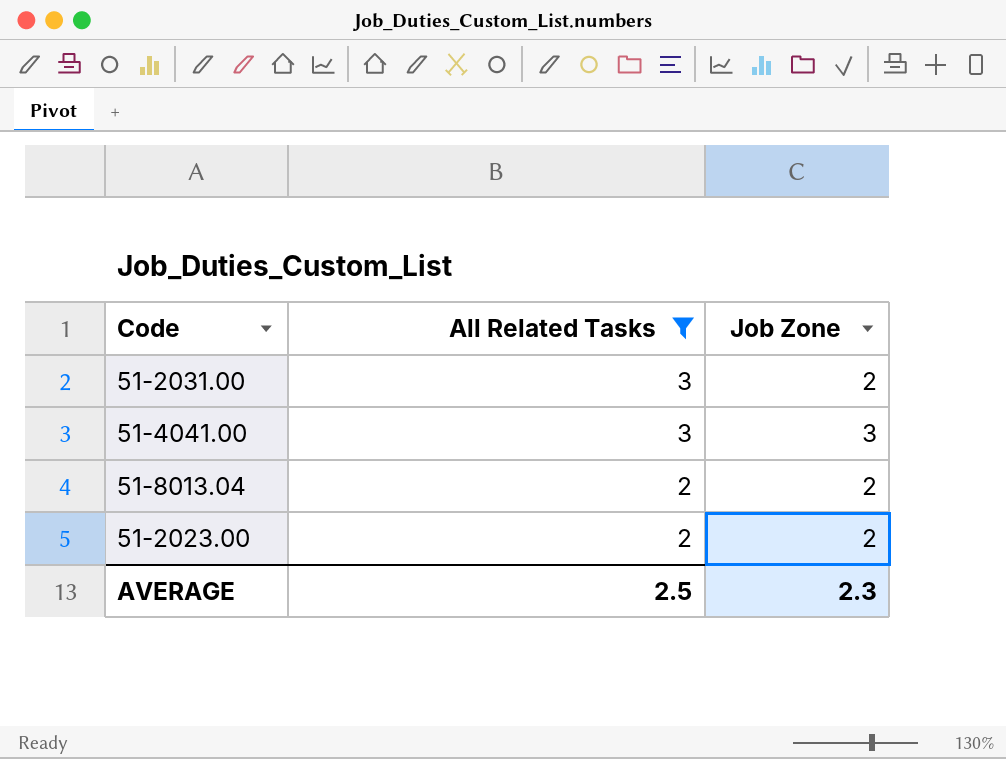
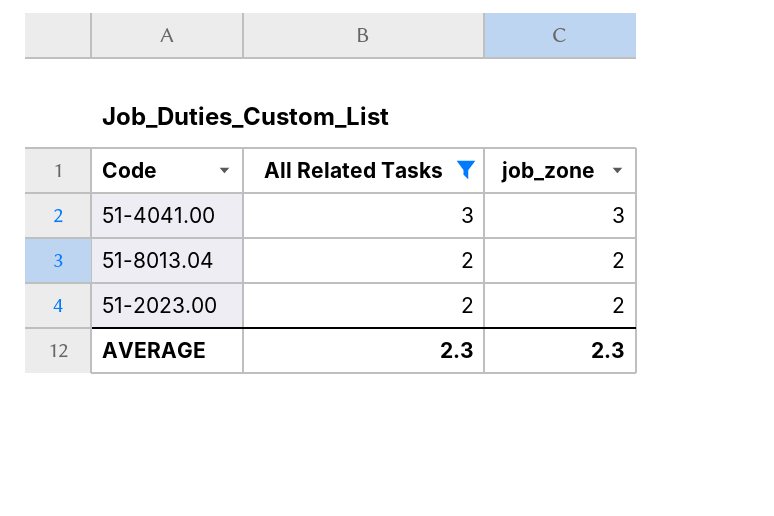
column name: Job Zone -> job_zone
row 51-2031.00: 3 | 2 -> none
AVERAGE | All Related Tasks: 2.5 -> 2.3

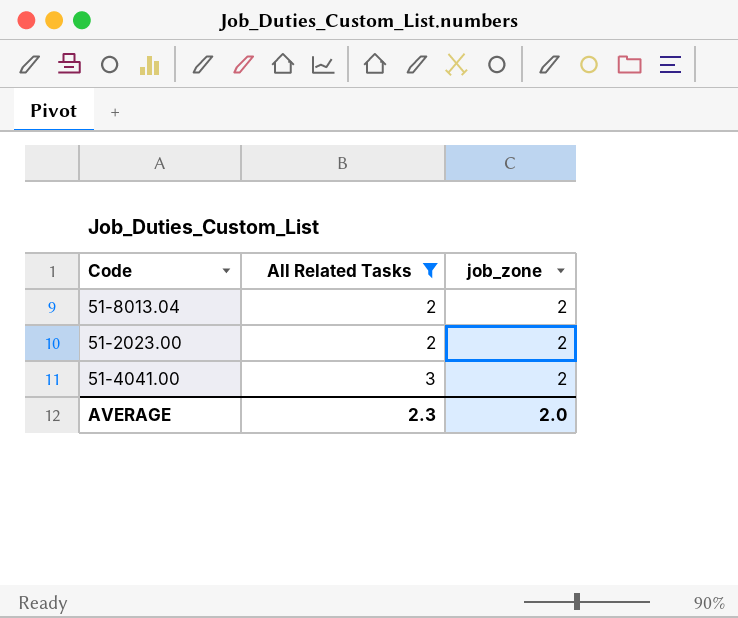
row order: All Related Tasks descending -> All Related Tasks ascending
51-4041.00 | job_zone: 3 -> 2
AVERAGE | job_zone: 2.3 -> 2.0

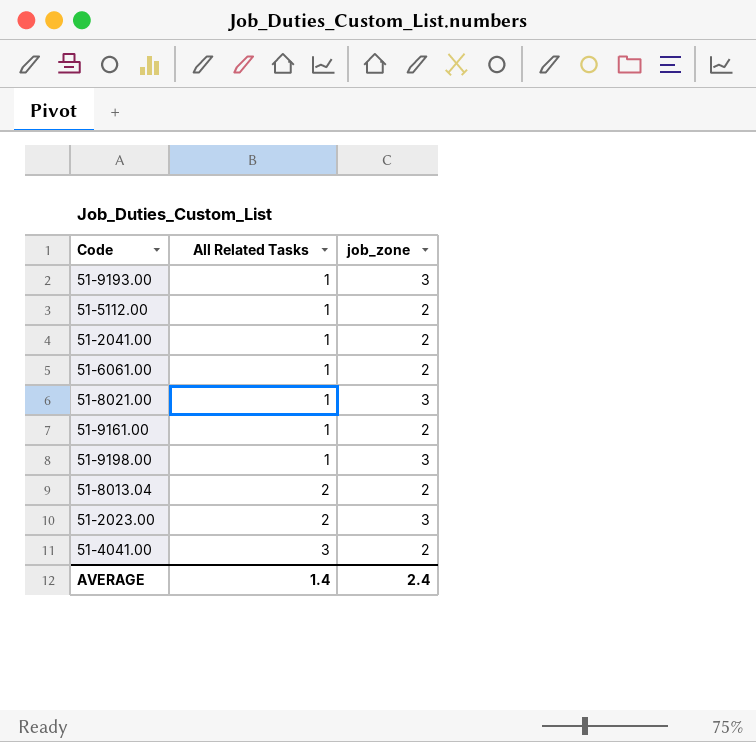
filter: All Related Tasks != 1 -> none
51-2023.00 | job_zone: 2 -> 3
AVERAGE | All Related Tasks: 2.3 -> 1.4
AVERAGE | job_zone: 2.0 -> 2.4

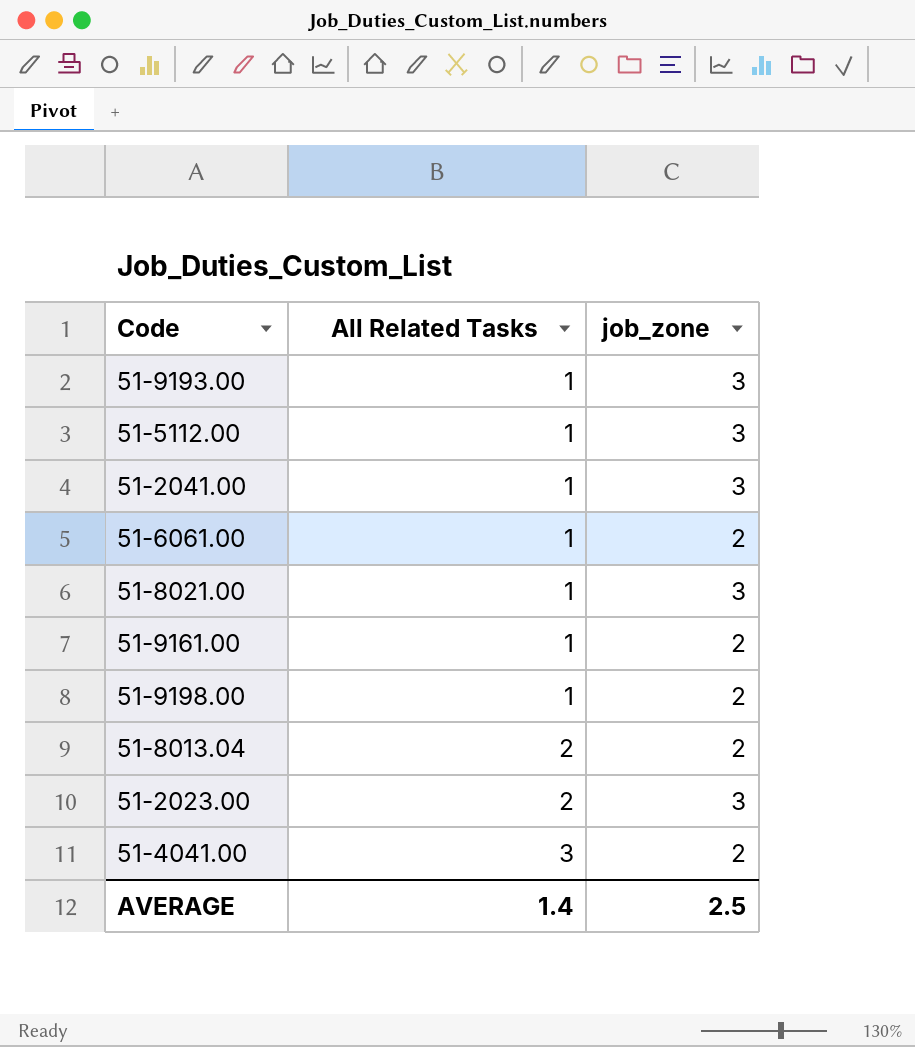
51-5112.00 | job_zone: 2 -> 3
51-2041.00 | job_zone: 2 -> 3
51-9198.00 | job_zone: 3 -> 2
AVERAGE | job_zone: 2.4 -> 2.5

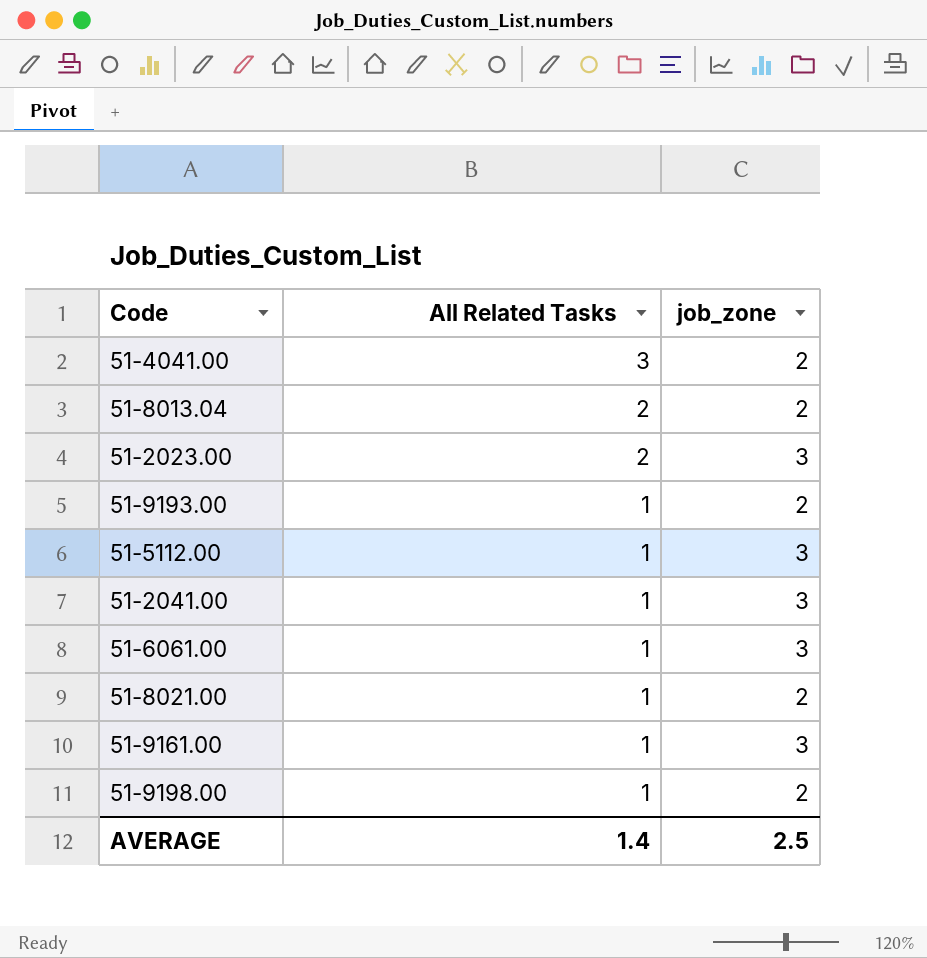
row order: All Related Tasks ascending -> All Related Tasks descending
51-9193.00 | job_zone: 3 -> 2
51-6061.00 | job_zone: 2 -> 3
51-8021.00 | job_zone: 3 -> 2
51-9161.00 | job_zone: 2 -> 3

